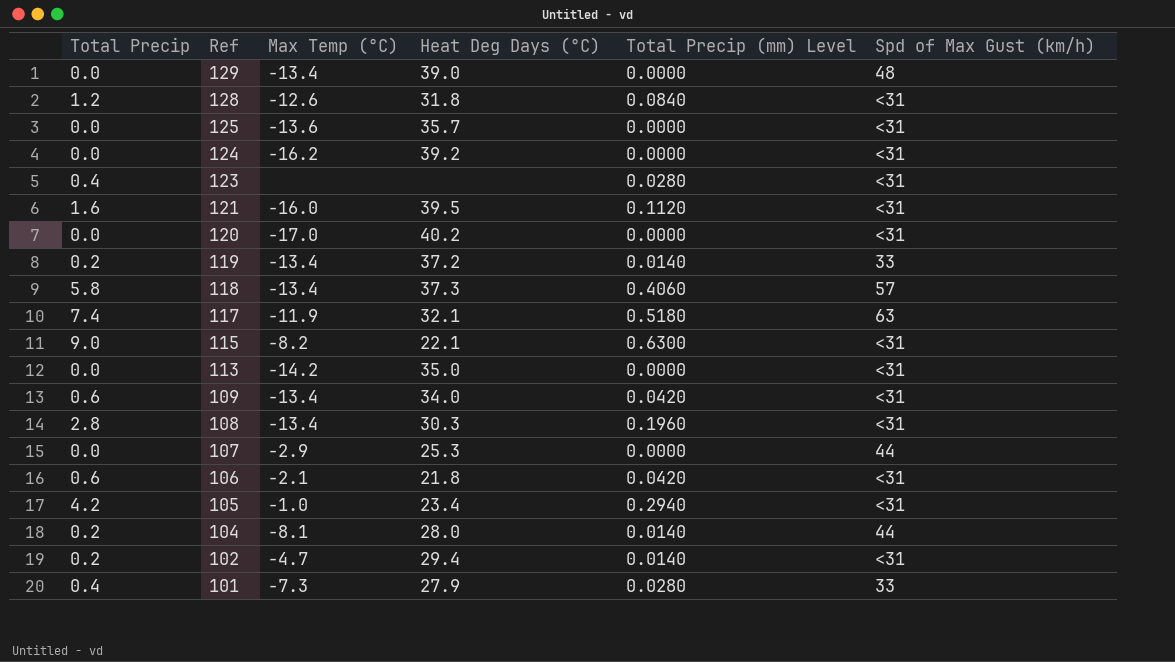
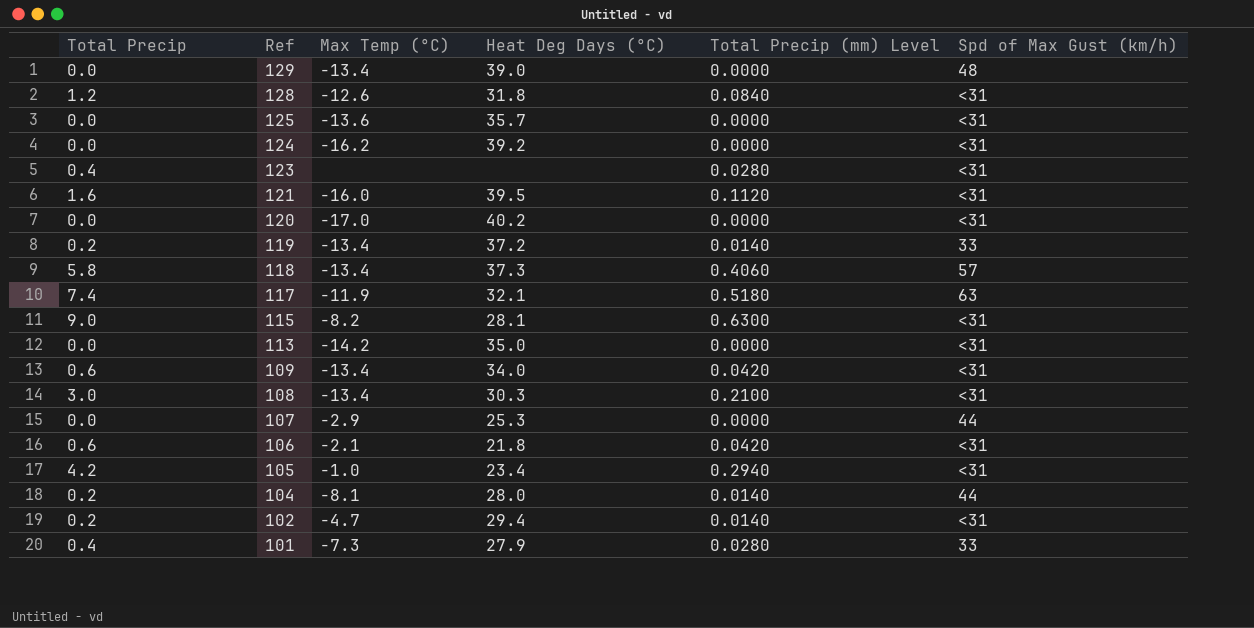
115 | Heat Deg Days (°C): 22.1 -> 28.1
108 | Total Precip: 2.8 -> 3.0
108 | Total Precip (mm) Level: 0.1960 -> 0.2100

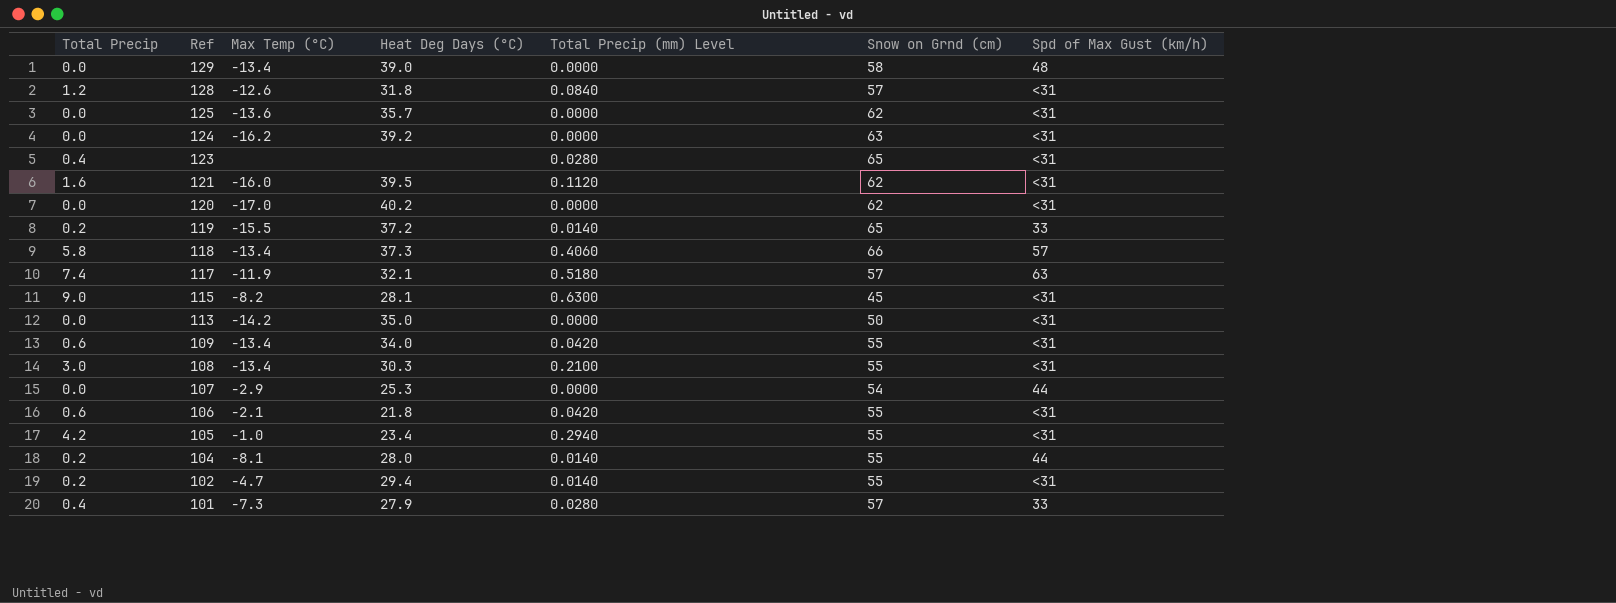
column Snow on Grnd (cm) | position: none -> 6
119 | Max Temp (°C): -13.4 -> -15.5

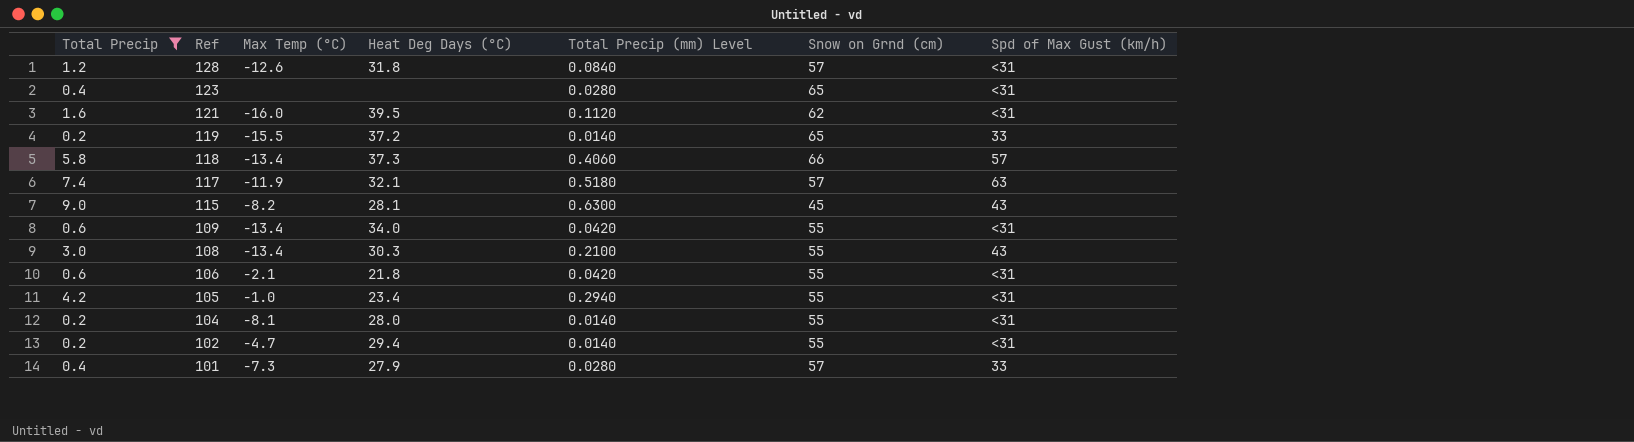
filter: none -> Total Precip != 0.0
115 | Spd of Max Gust (km/h): <31 -> 43
108 | Spd of Max Gust (km/h): <31 -> 43
104 | Spd of Max Gust (km/h): 44 -> <31

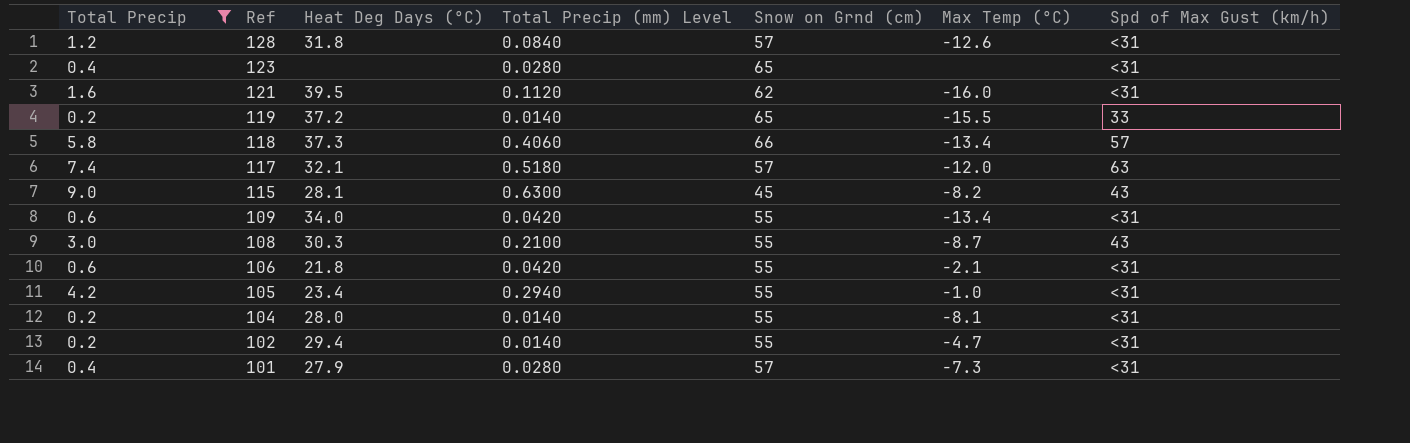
column Max Temp (°C) | position: 3 -> 6
117 | Max Temp (°C): -11.9 -> -12.0
108 | Max Temp (°C): -13.4 -> -8.7
101 | Spd of Max Gust (km/h): 33 -> <31

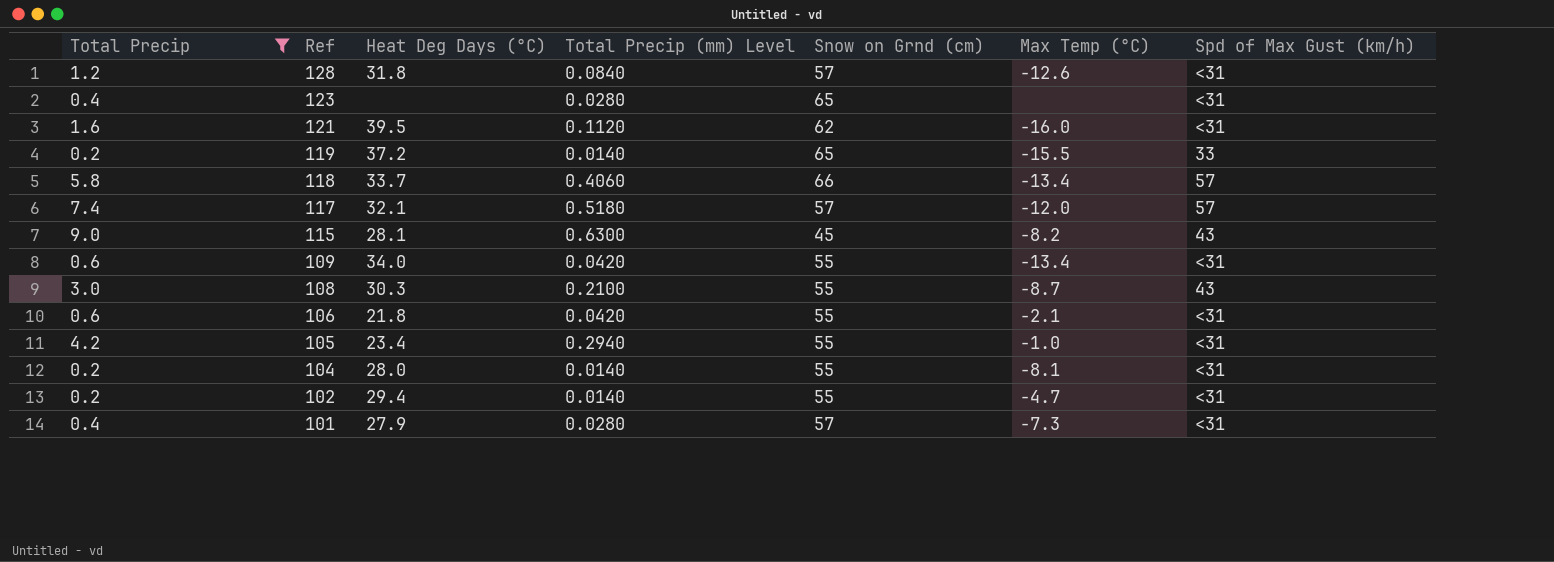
118 | Heat Deg Days (°C): 37.3 -> 33.7
117 | Spd of Max Gust (km/h): 63 -> 57

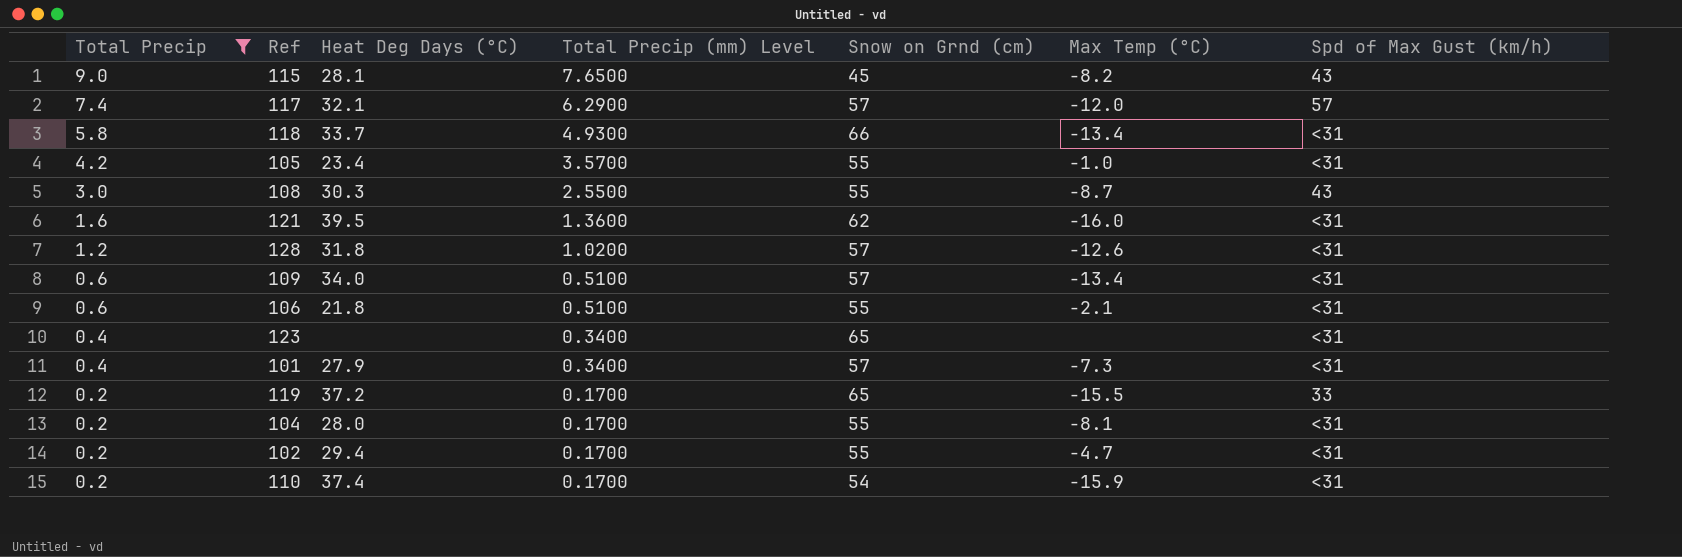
row order: Ref descending -> Total Precip descending
column Total Precip (mm) Level | formula: [Total Precip] * 0.07 -> [Total Precip] * 0.85
118 | Spd of Max Gust (km/h): 57 -> <31
109 | Snow on Grnd (cm): 55 -> 57
row 110: none -> 0.2 | 37.4 | 0.1700 | 54 | -15.9 | <31

